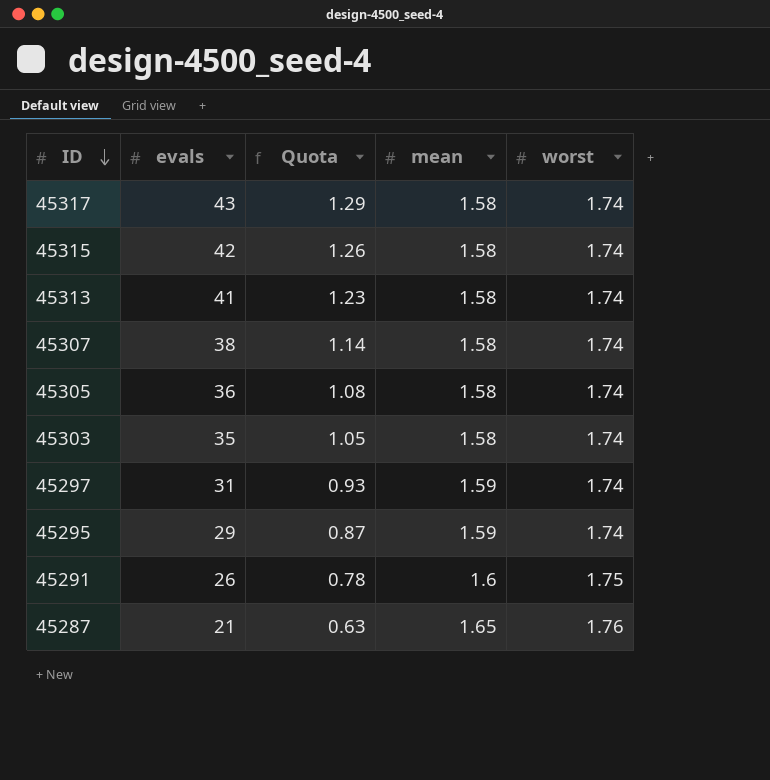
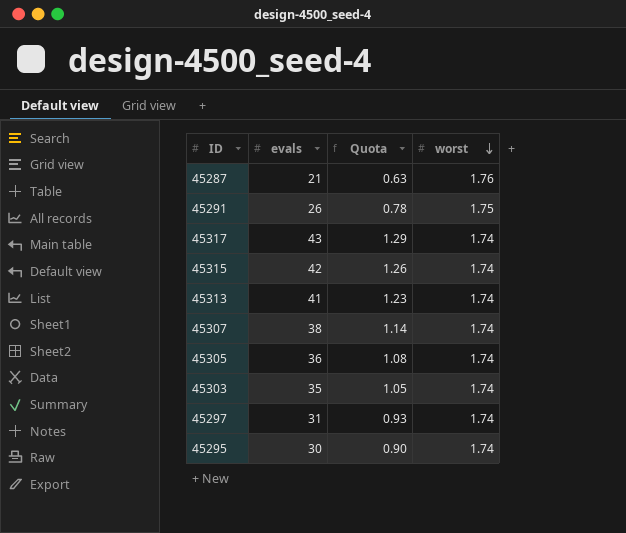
row order: ID descending -> worst descending
column mean | position: 4 -> none
45295 | evals: 29 -> 30
45295 | Quota: 0.87 -> 0.90

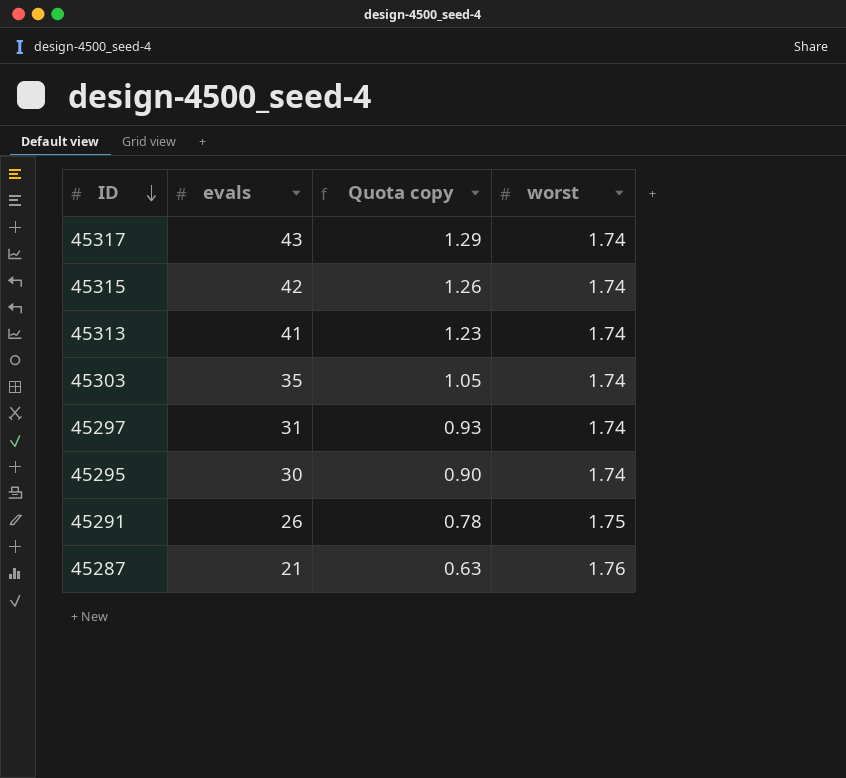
row order: worst descending -> ID descending
column name: Quota -> Quota copy
row 45307: 38 | 1.14 | 1.74 -> none
row 45305: 36 | 1.08 | 1.74 -> none

